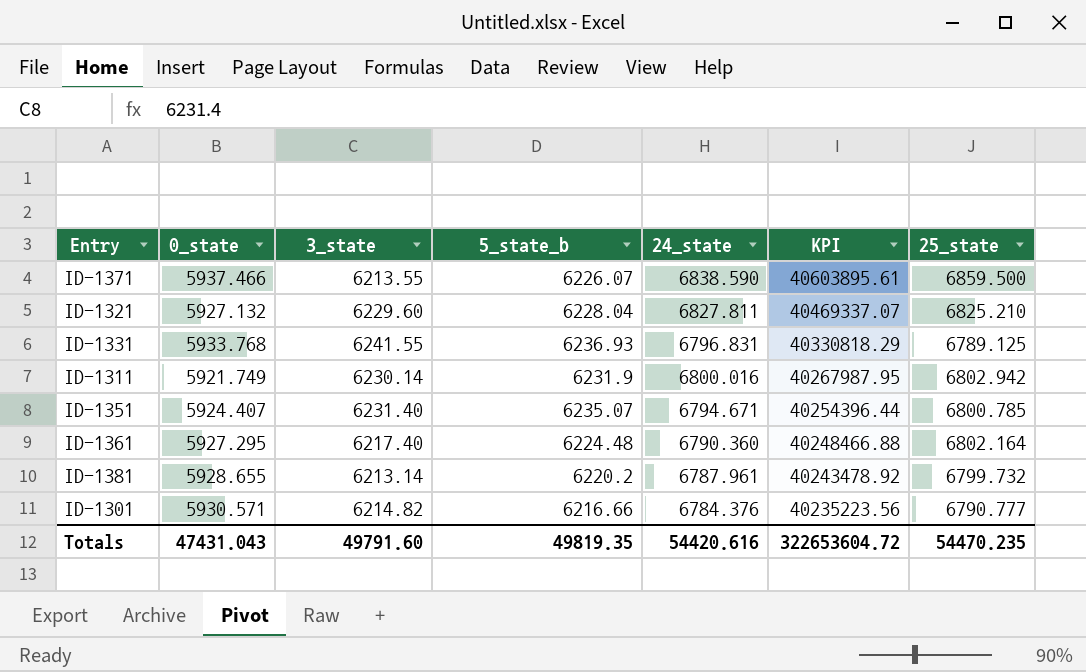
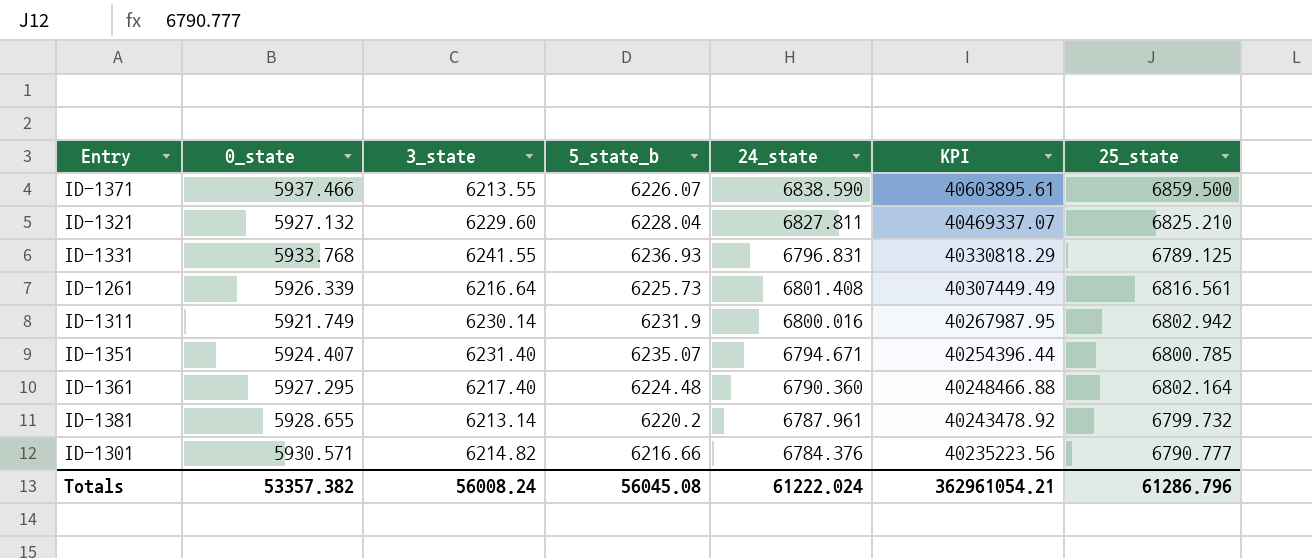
row ID-1261: none -> 5926.339 | 6216.64 | 6225.73 | 6801.408 | 40307449.49 | 6816.561
Totals | 0_state: 47431.043 -> 53357.382
Totals | 3_state: 49791.60 -> 56008.24
Totals | 5_state_b: 49819.35 -> 56045.08
Totals | 24_state: 54420.616 -> 61222.024
Totals | KPI: 322653604.72 -> 362961054.21
Totals | 25_state: 54470.235 -> 61286.796

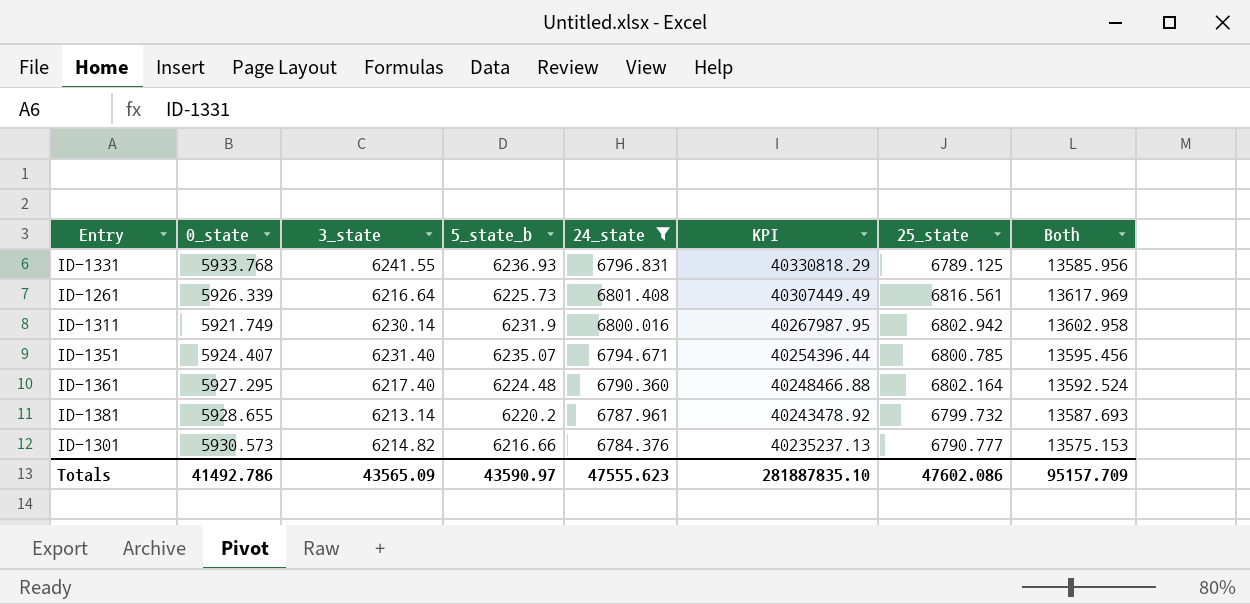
filter: none -> 24_state <= 6801.408
column Both | formula: none -> [24_state] + [25_state]
ID-1301 | 0_state: 5930.571 -> 5930.573
ID-1301 | KPI: 40235223.56 -> 40235237.13
Totals | 0_state: 53357.382 -> 41492.786
Totals | 3_state: 56008.24 -> 43565.09
Totals | 5_state_b: 56045.08 -> 43590.97
Totals | 24_state: 61222.024 -> 47555.623
Totals | KPI: 362961054.21 -> 281887835.10
Totals | 25_state: 61286.796 -> 47602.086

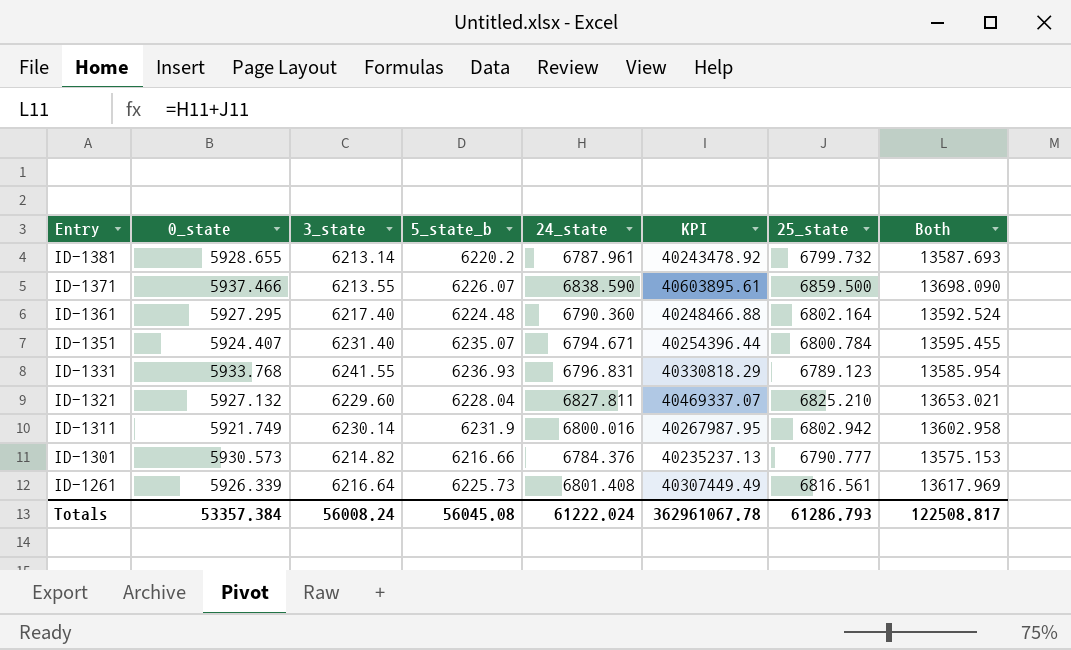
filter: 24_state <= 6801.408 -> none
row order: KPI descending -> Entry descending
ID-1351 | 25_state: 6800.785 -> 6800.784
ID-1351 | Both: 13595.456 -> 13595.455
ID-1331 | 25_state: 6789.125 -> 6789.123
ID-1331 | Both: 13585.956 -> 13585.954
Totals | 0_state: 41492.786 -> 53357.384
Totals | 3_state: 43565.09 -> 56008.24
Totals | 5_state_b: 43590.97 -> 56045.08
Totals | 24_state: 47555.623 -> 61222.024
Totals | KPI: 281887835.10 -> 362961067.78
Totals | 25_state: 47602.086 -> 61286.793
Totals | Both: 95157.709 -> 122508.817

